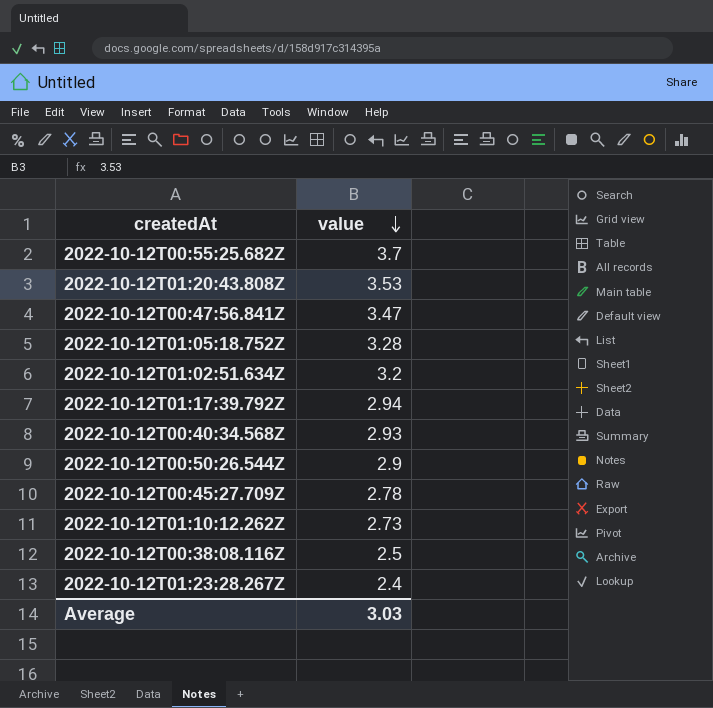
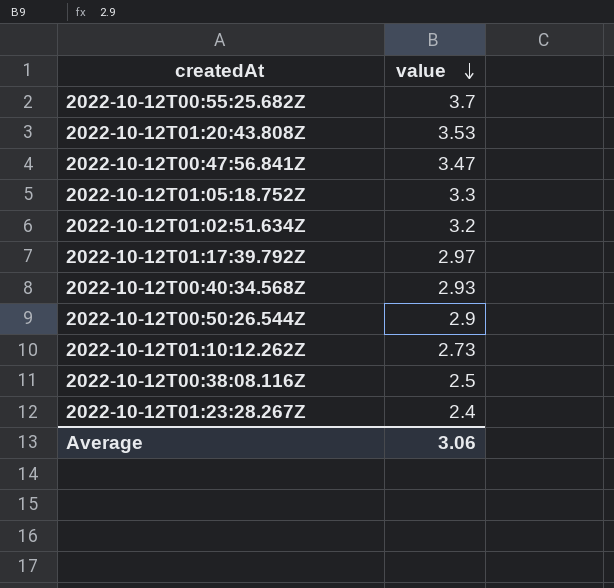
row 2022-10-12T00:45:27.709Z: 2.78 -> none
2022-10-12T01:05:18.752Z | value: 3.28 -> 3.3
2022-10-12T01:17:39.792Z | value: 2.94 -> 2.97
Average | value: 3.03 -> 3.06

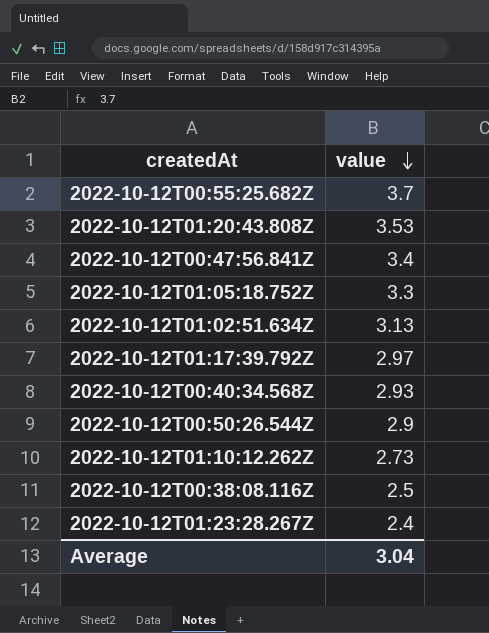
2022-10-12T00:47:56.841Z | value: 3.47 -> 3.4
2022-10-12T01:02:51.634Z | value: 3.2 -> 3.13
Average | value: 3.06 -> 3.04

